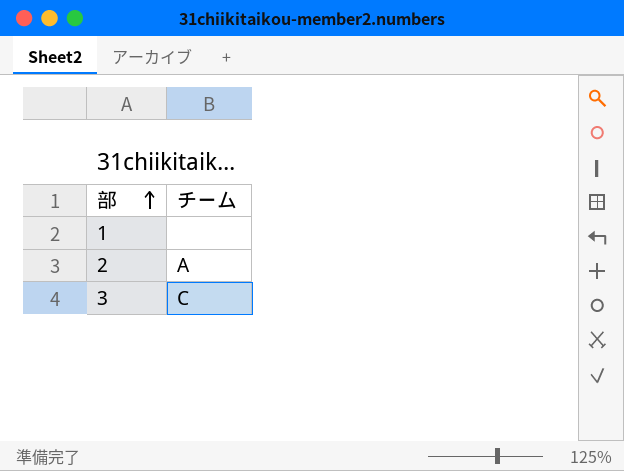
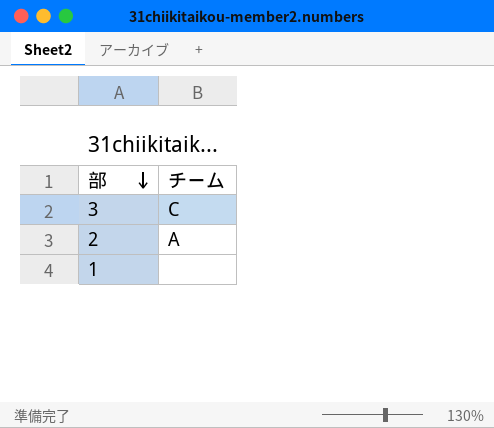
row order: 部 ascending -> 部 descending

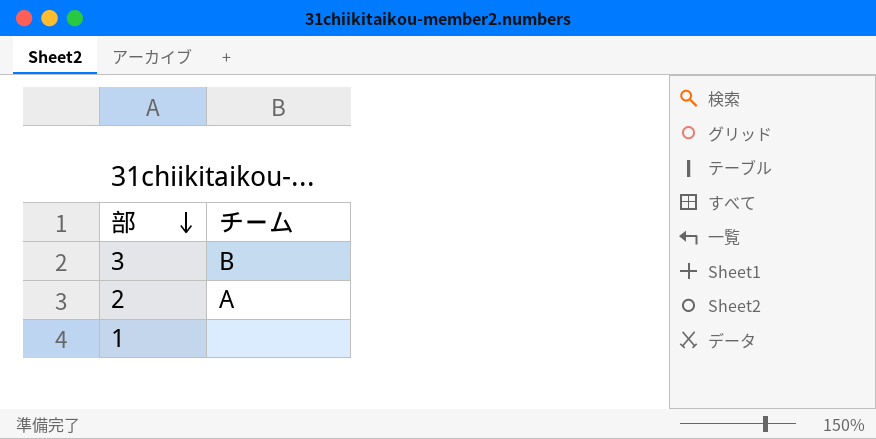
3 | チーム: C -> B

